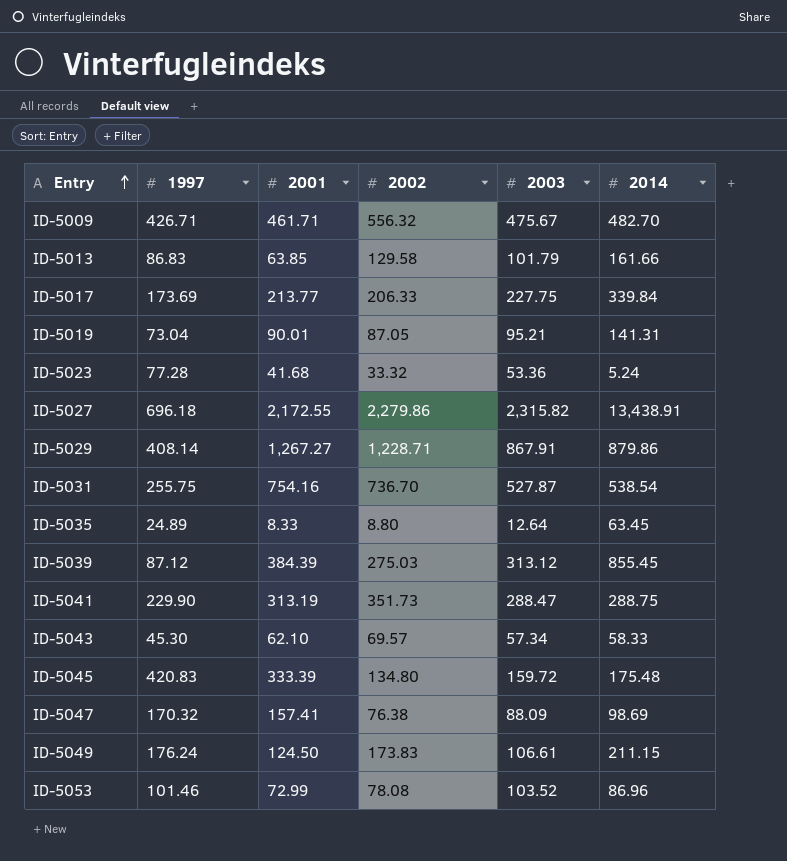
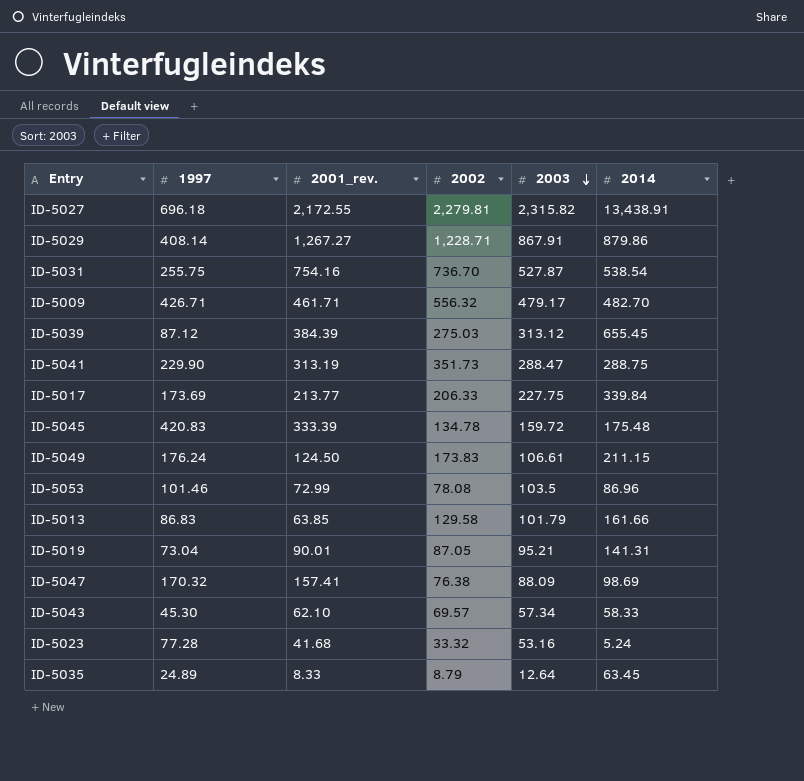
row order: Entry ascending -> 2003 descending
column name: 2001 -> 2001_rev.
ID-5027 | 2002: 2,279.86 -> 2,279.81
ID-5009 | 2003: 475.67 -> 479.17
ID-5039 | 2014: 855.45 -> 655.45
ID-5045 | 2002: 134.80 -> 134.78
ID-5053 | 2003: 103.52 -> 103.5
ID-5023 | 2003: 53.36 -> 53.16
ID-5035 | 2002: 8.80 -> 8.79

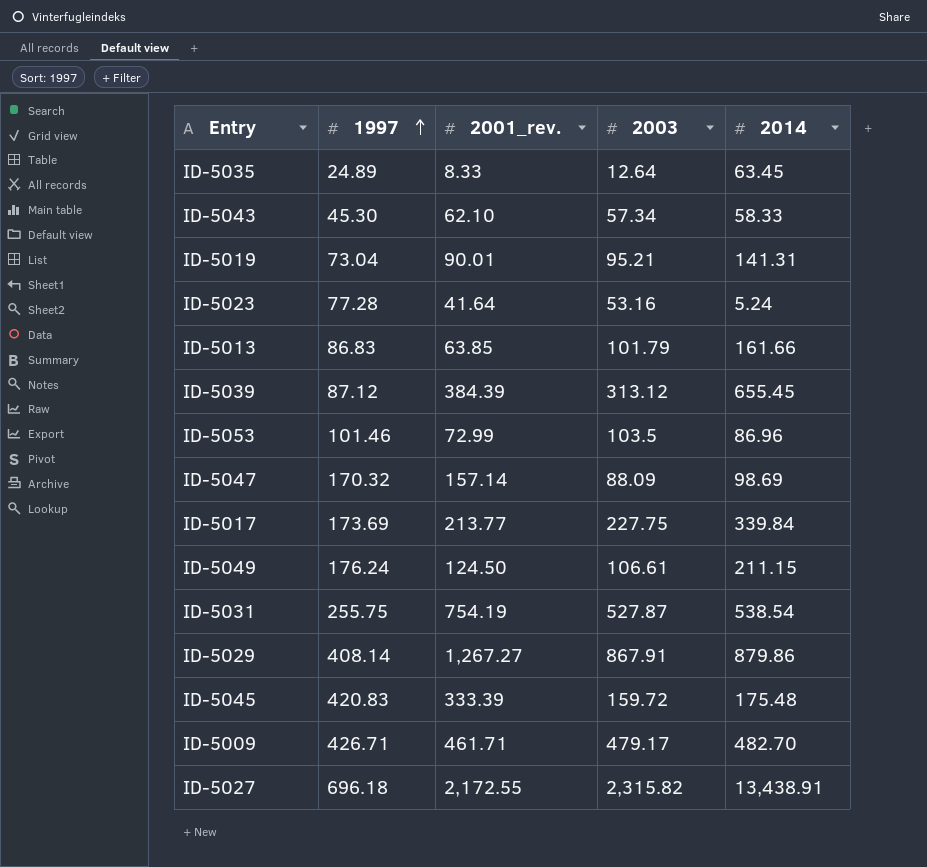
row order: 2003 descending -> 1997 ascending
column 2002 | position: 4 -> none
row ID-5041: 229.90 | 313.19 | 351.73 | 288.47 | 288.75 -> none
ID-5023 | 2001_rev.: 41.68 -> 41.64
ID-5047 | 2001_rev.: 157.41 -> 157.14
ID-5031 | 2001_rev.: 754.16 -> 754.19

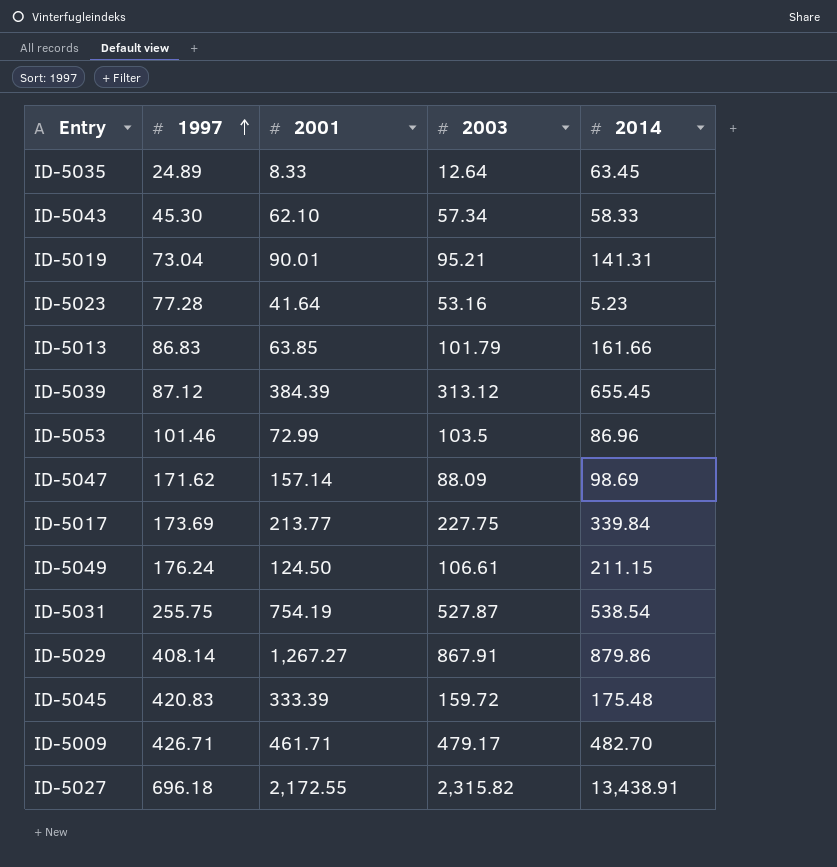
column name: 2001_rev. -> 2001
ID-5023 | 2014: 5.24 -> 5.23
ID-5047 | 1997: 170.32 -> 171.62

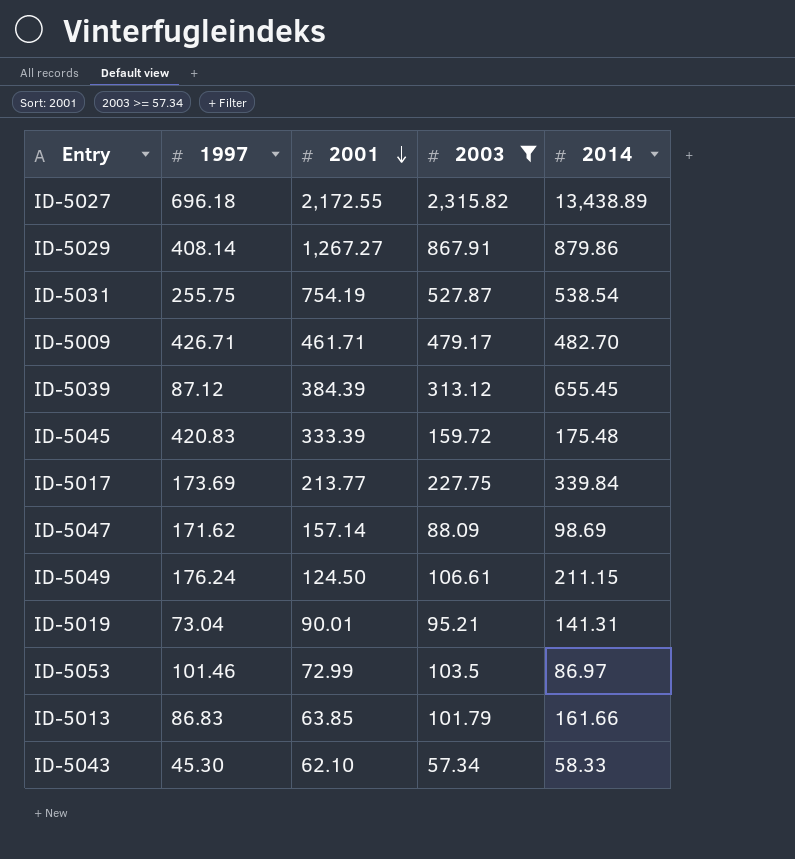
filter: none -> 2003 >= 57.34
row order: 1997 ascending -> 2001 descending
ID-5027 | 2014: 13,438.91 -> 13,438.89
ID-5053 | 2014: 86.96 -> 86.97

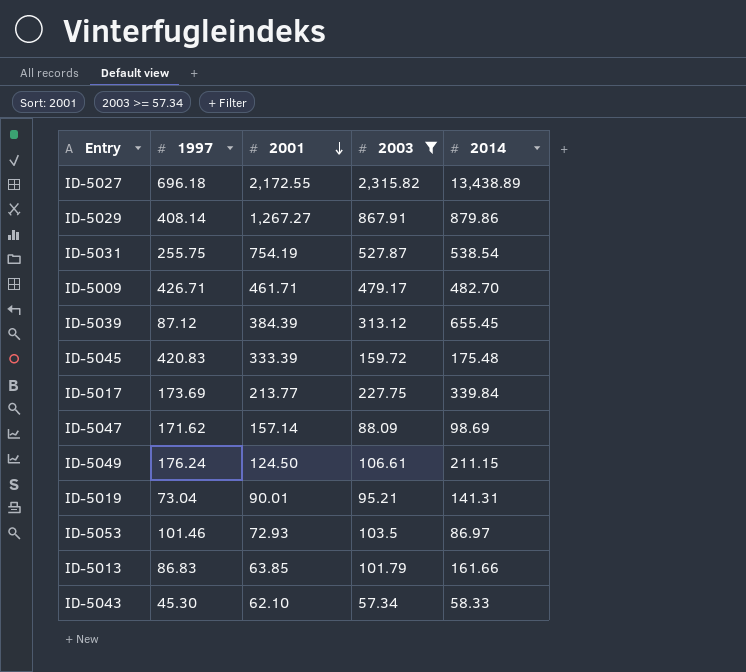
ID-5053 | 2001: 72.99 -> 72.93

